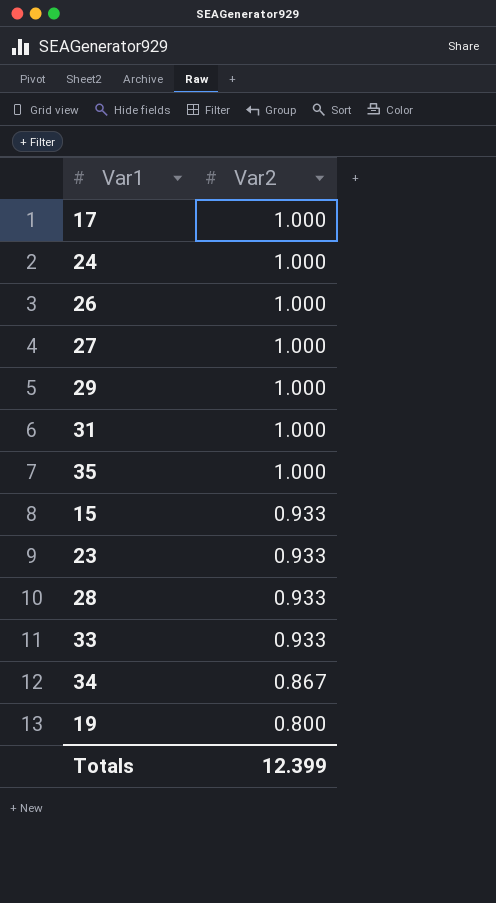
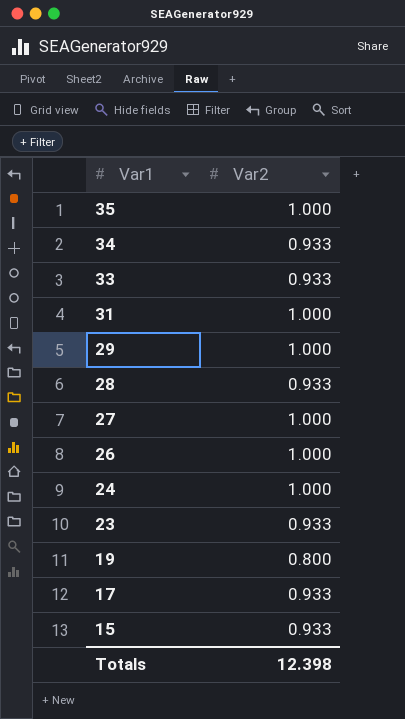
row order: Var2 descending -> Var1 descending
34 | Var2: 0.867 -> 0.933
17 | Var2: 1.000 -> 0.933
Totals | Var2: 12.399 -> 12.398

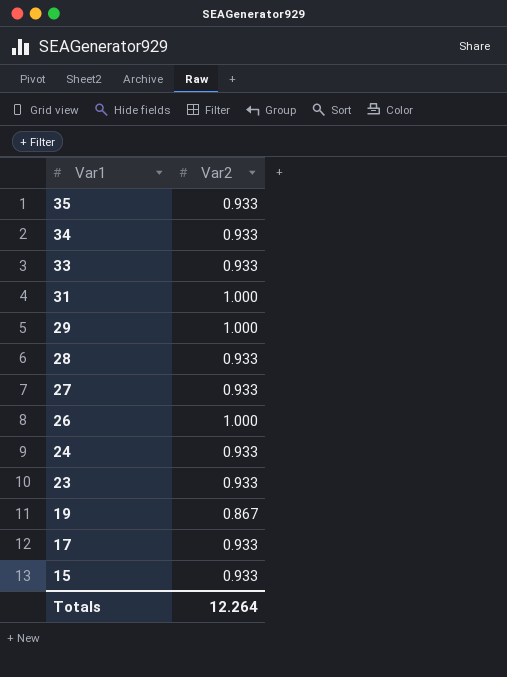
35 | Var2: 1.000 -> 0.933
27 | Var2: 1.000 -> 0.933
24 | Var2: 1.000 -> 0.933
19 | Var2: 0.800 -> 0.867
Totals | Var2: 12.398 -> 12.264

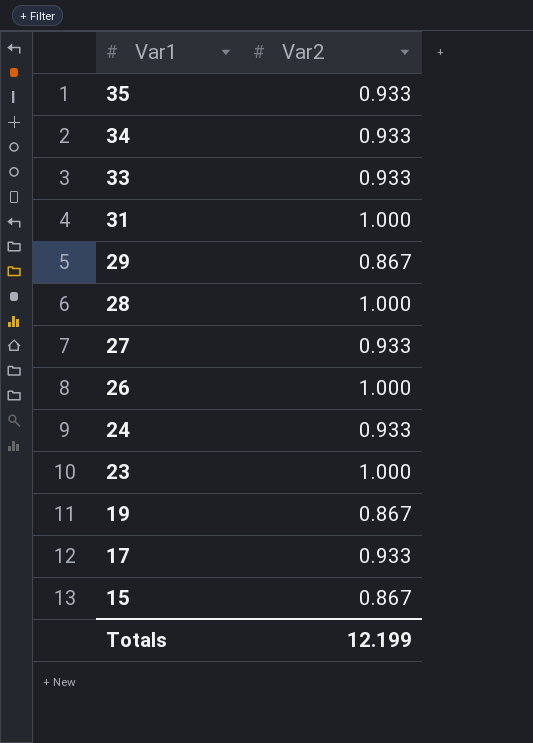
29 | Var2: 1.000 -> 0.867
28 | Var2: 0.933 -> 1.000
23 | Var2: 0.933 -> 1.000
15 | Var2: 0.933 -> 0.867
Totals | Var2: 12.264 -> 12.199

